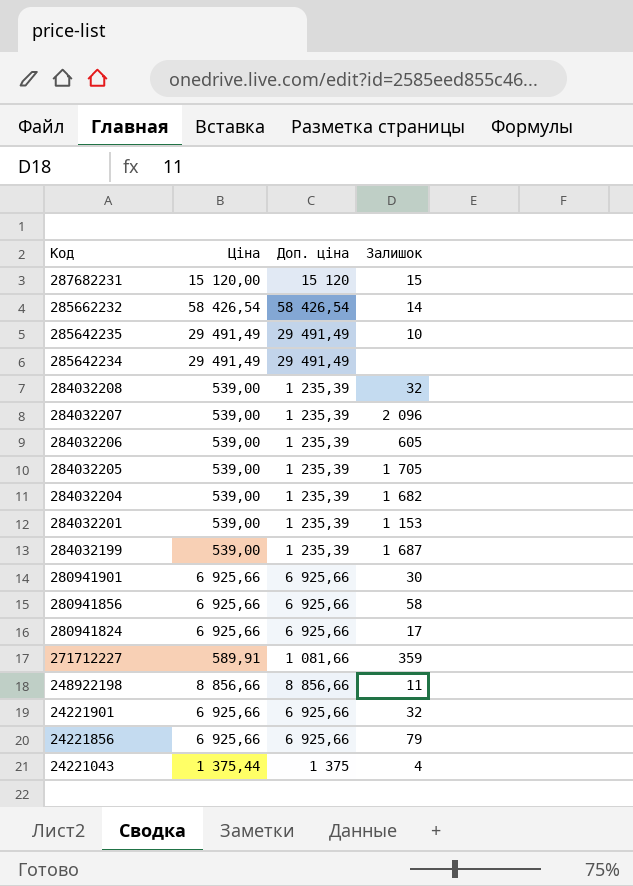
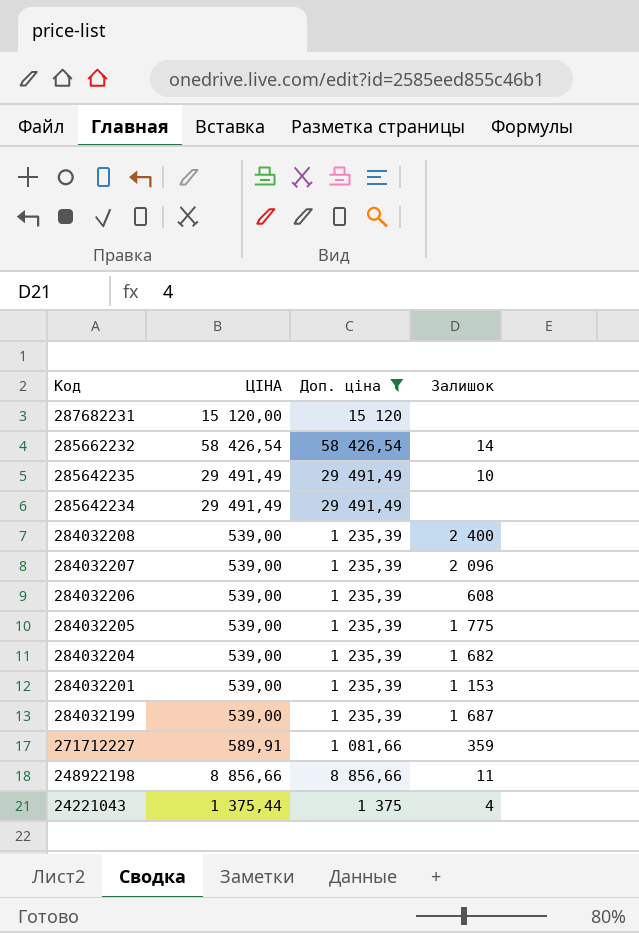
filter: none -> Доп. ціна != 6 925,66
column name: Ціна -> ЦІНА
287682231 | Залишок: 15 -> none
284032208 | Залишок: 32 -> 2 400
284032206 | Залишок: 605 -> 608
284032205 | Залишок: 1 705 -> 1 775

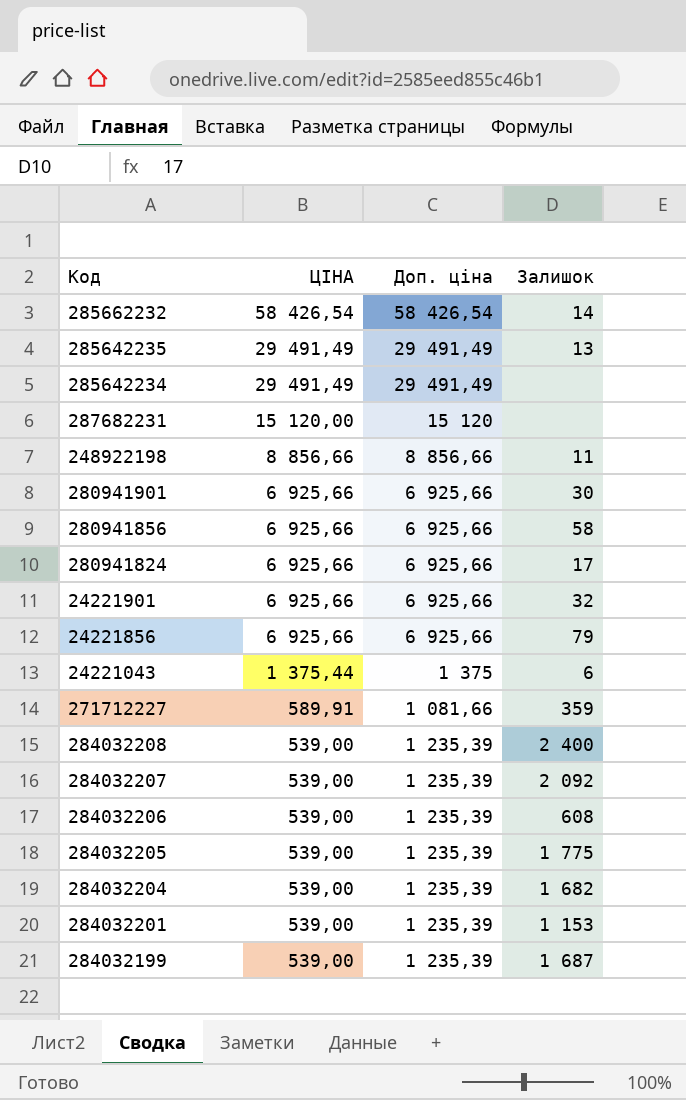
filter: Доп. ціна != 6 925,66 -> none
row order: Код descending -> ЦІНА descending
285642235 | Залишок: 10 -> 13
24221043 | Залишок: 4 -> 6
284032207 | Залишок: 2 096 -> 2 092

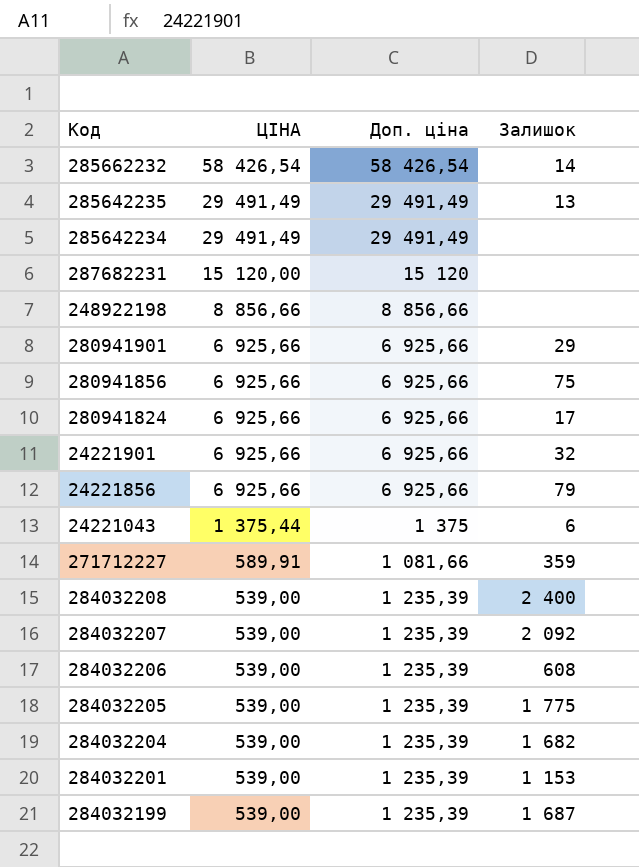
248922198 | Залишок: 11 -> none
280941901 | Залишок: 30 -> 29
280941856 | Залишок: 58 -> 75

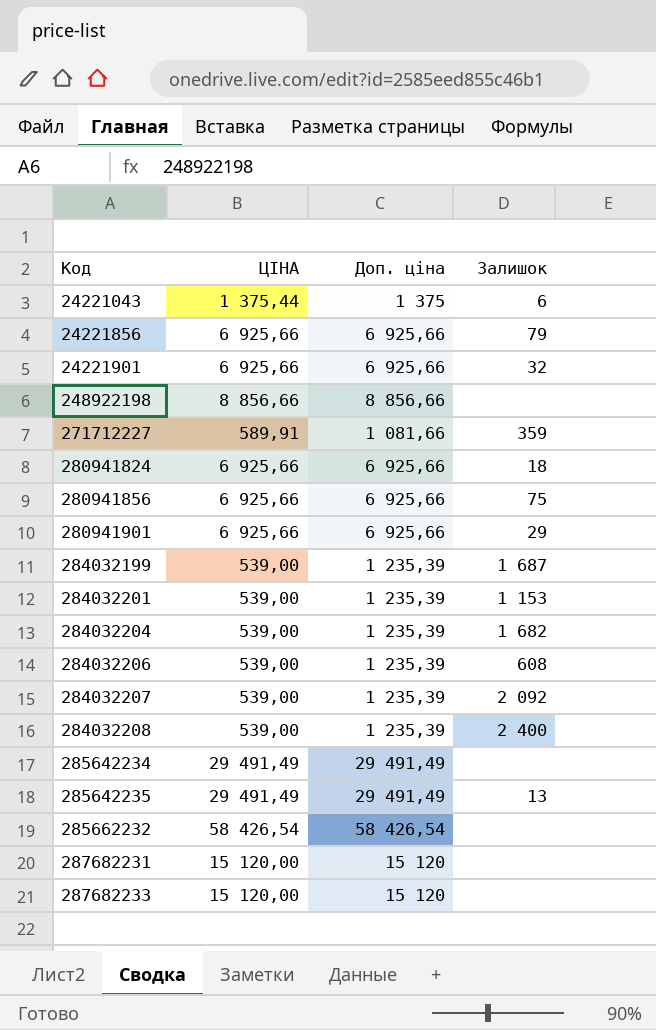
row order: ЦІНА descending -> Код ascending
row 284032205: 539,00 | 1 235,39 | 1 775 -> none
280941824 | Залишок: 17 -> 18
285662232 | Залишок: 14 -> none
row 287682233: none -> 15 120,00 | 15 120 | none

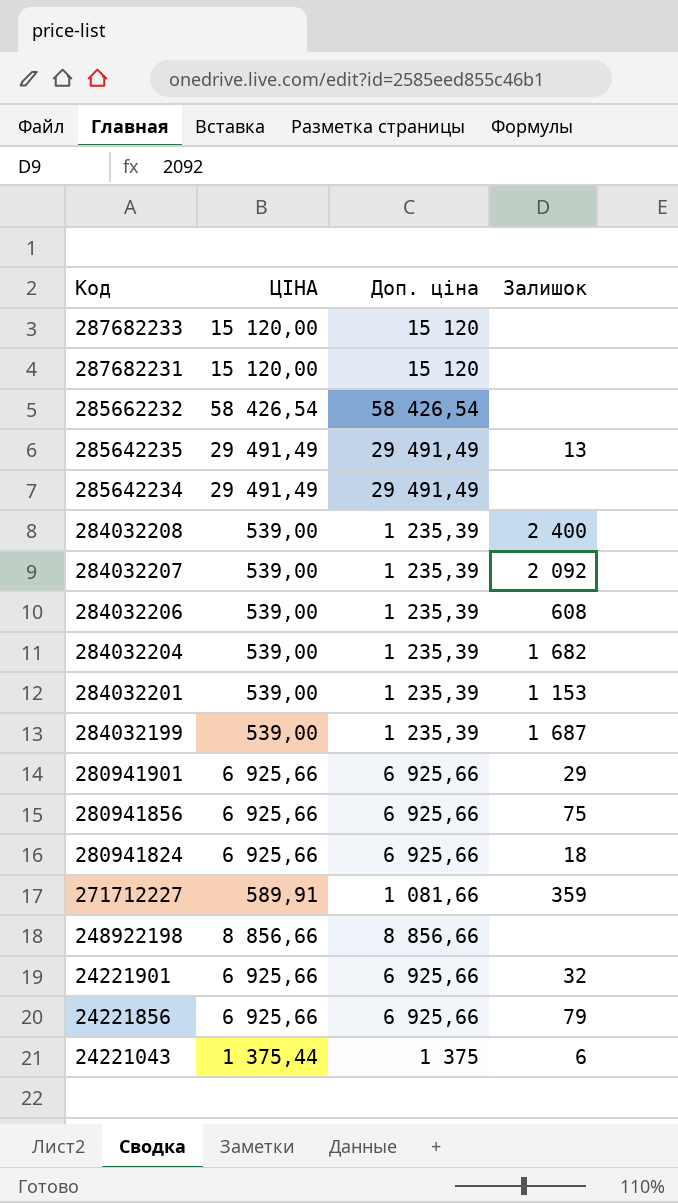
row order: Код ascending -> Код descending

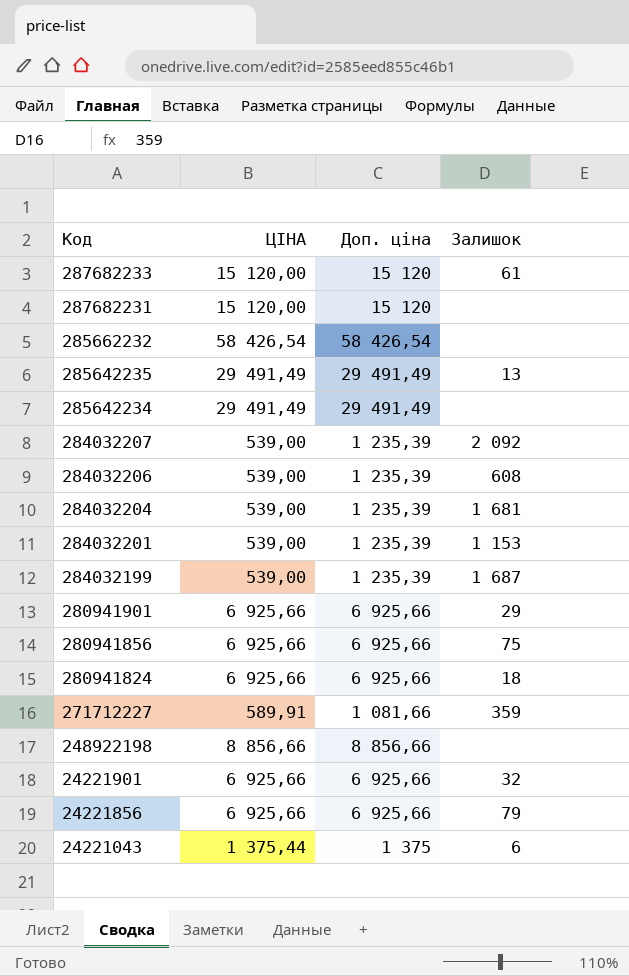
row 284032208: 539,00 | 1 235,39 | 2 400 -> none
287682233 | Залишок: none -> 61
284032204 | Залишок: 1 682 -> 1 681

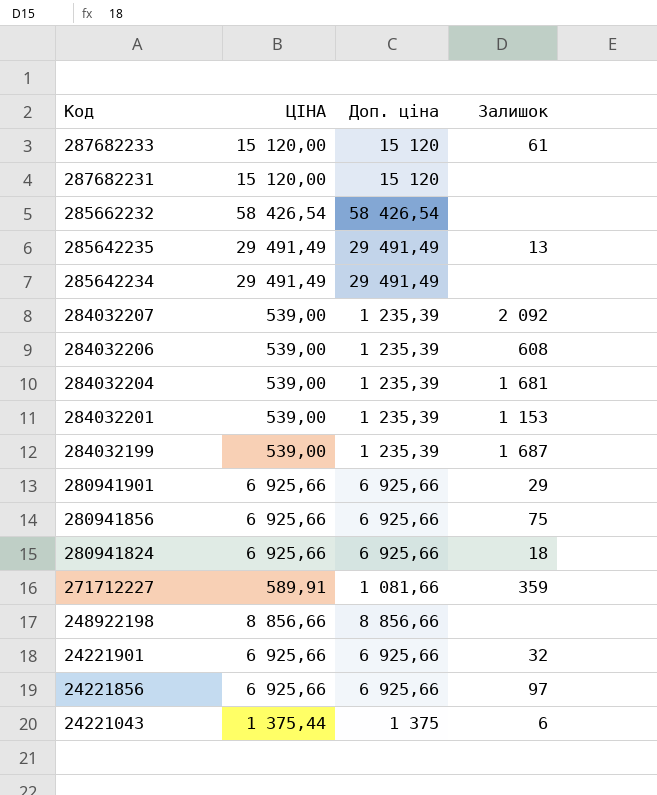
24221856 | Залишок: 79 -> 97

